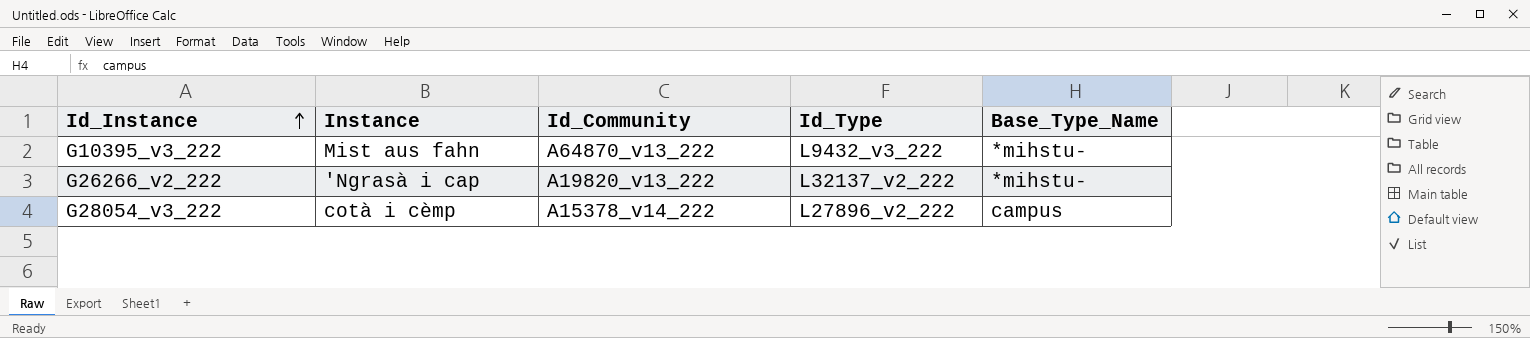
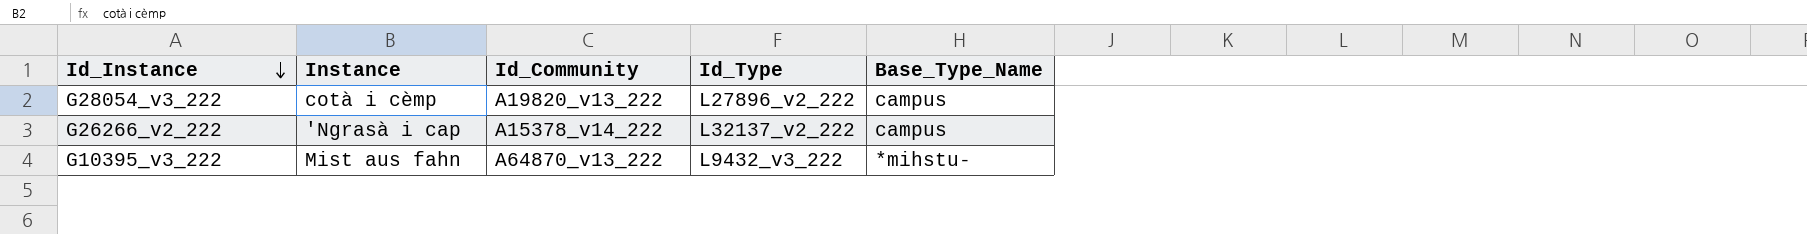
row order: Id_Instance ascending -> Id_Instance descending
G28054_v3_222 | Id_Community: A15378_v14_222 -> A19820_v13_222
G26266_v2_222 | Id_Community: A19820_v13_222 -> A15378_v14_222
G26266_v2_222 | Base_Type_Name: *mihstu- -> campus

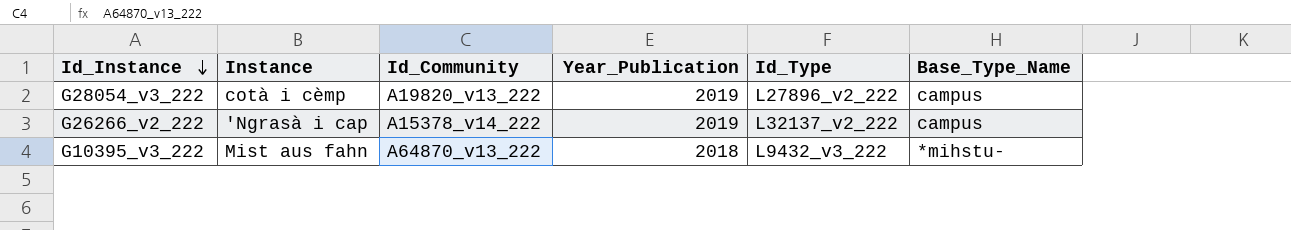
column Year_Publication | position: none -> 4

